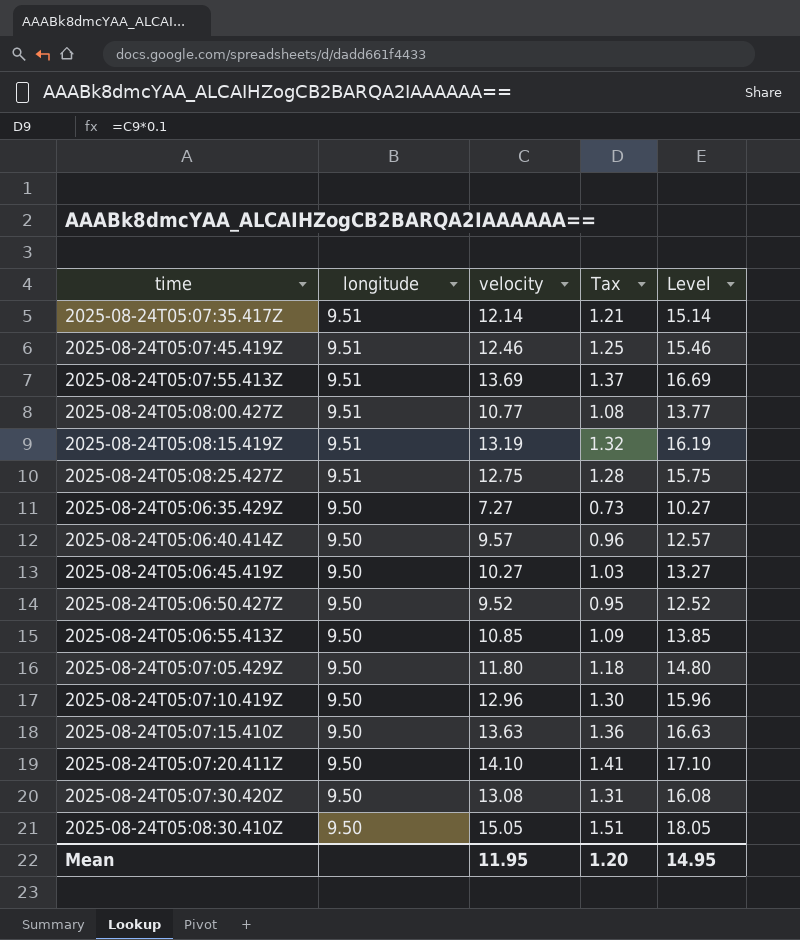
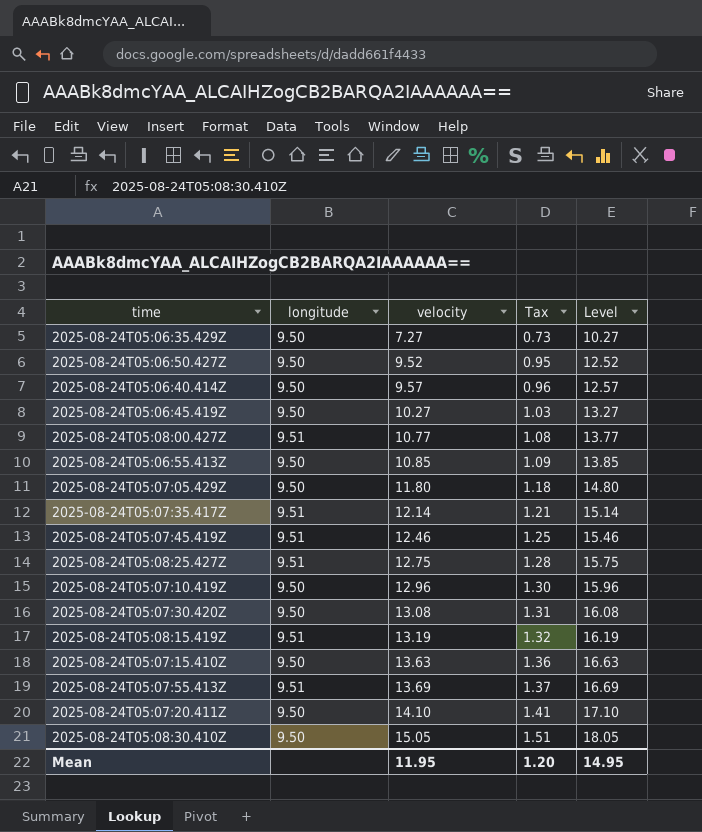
row order: longitude descending -> velocity ascending

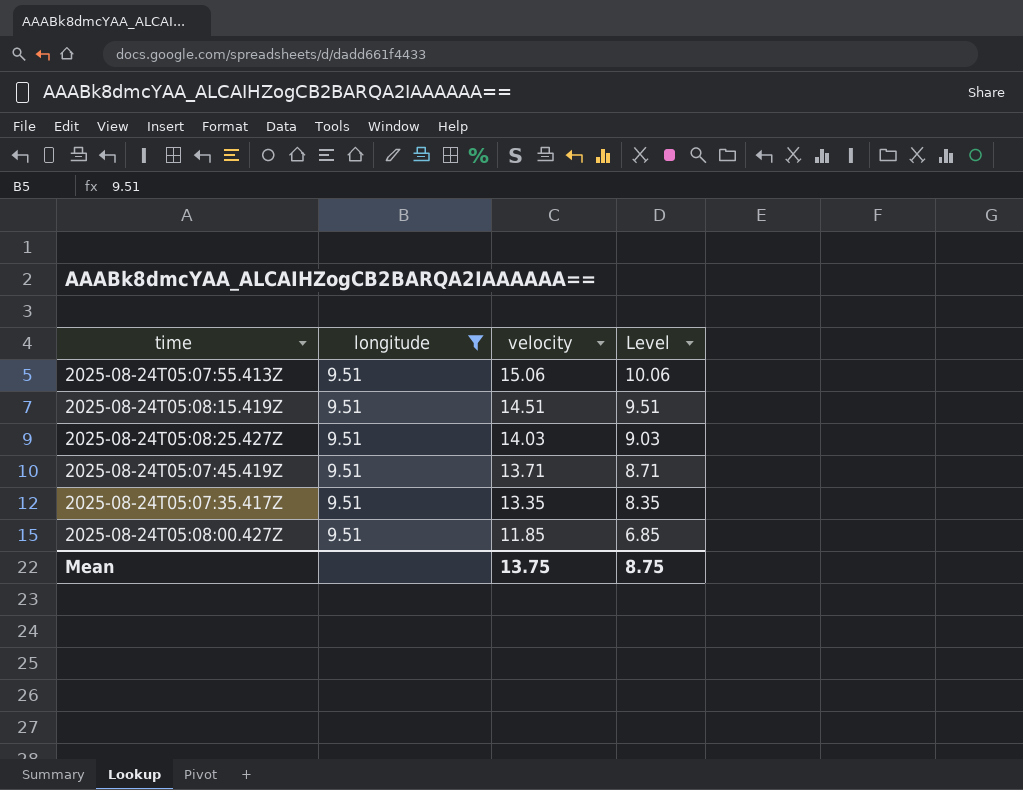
filter: none -> longitude = 9.51
row order: velocity ascending -> velocity descending
column Tax | formula: [velocity] * 0.1 -> none
column Level | formula: [velocity] + 3 -> [velocity] - 5
2025-08-24T05:07:55.413Z | velocity: 13.69 -> 15.06
2025-08-24T05:08:15.419Z | velocity: 13.19 -> 14.51
2025-08-24T05:08:25.427Z | velocity: 12.75 -> 14.03
2025-08-24T05:07:45.419Z | velocity: 12.46 -> 13.71
2025-08-24T05:07:35.417Z | velocity: 12.14 -> 13.35
2025-08-24T05:08:00.427Z | velocity: 10.77 -> 11.85
Mean | velocity: 11.95 -> 13.75
Mean | Level: 14.95 -> 8.75

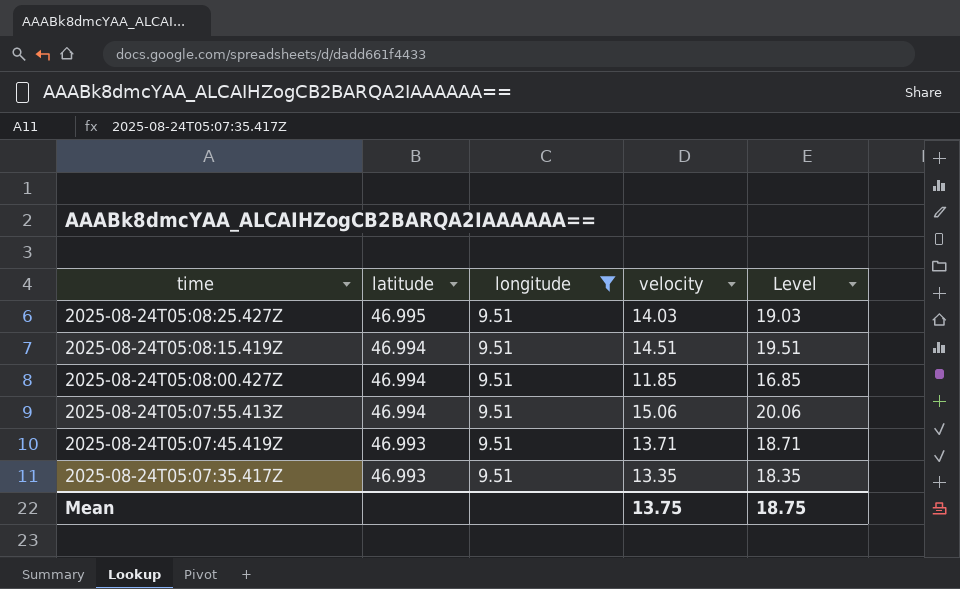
row order: velocity descending -> time descending
column latitude | position: none -> 2
column Level | formula: [velocity] - 5 -> [velocity] + 5
Mean | Level: 8.75 -> 18.75

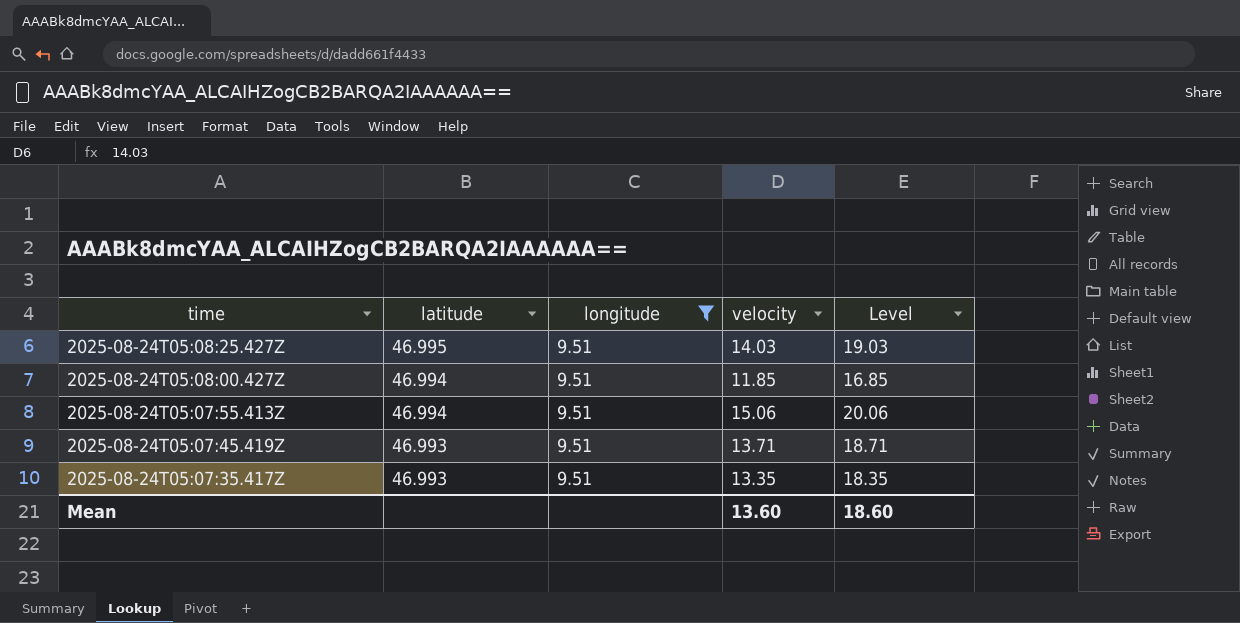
row 2025-08-24T05:08:15.419Z: 46.994 | 9.51 | 14.51 | 19.51 -> none
Mean | velocity: 13.75 -> 13.60
Mean | Level: 18.75 -> 18.60

